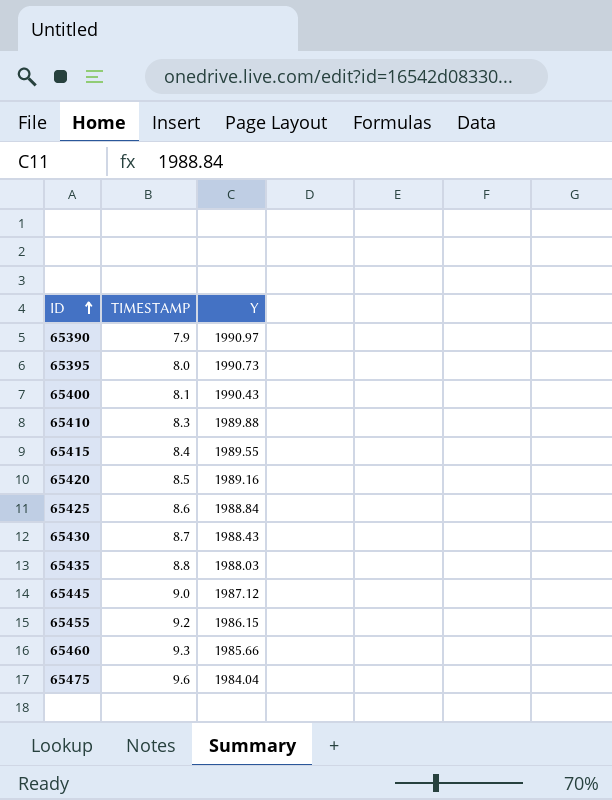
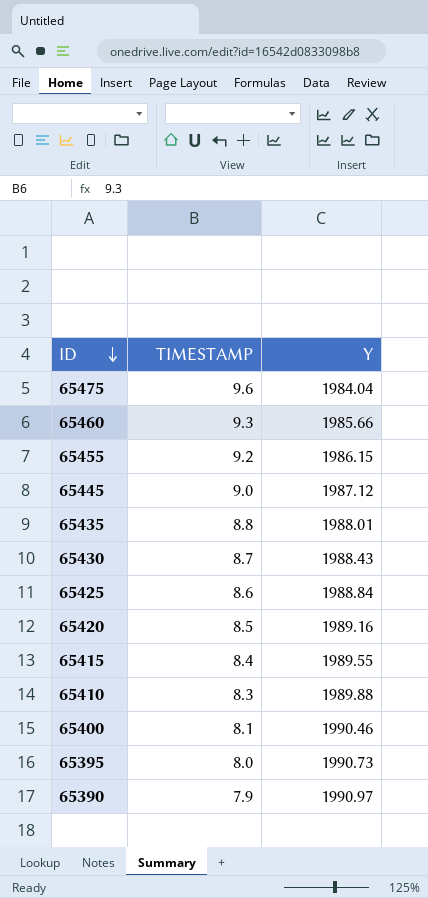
row order: ID ascending -> ID descending
65435 | Y: 1988.03 -> 1988.01
65400 | Y: 1990.43 -> 1990.46

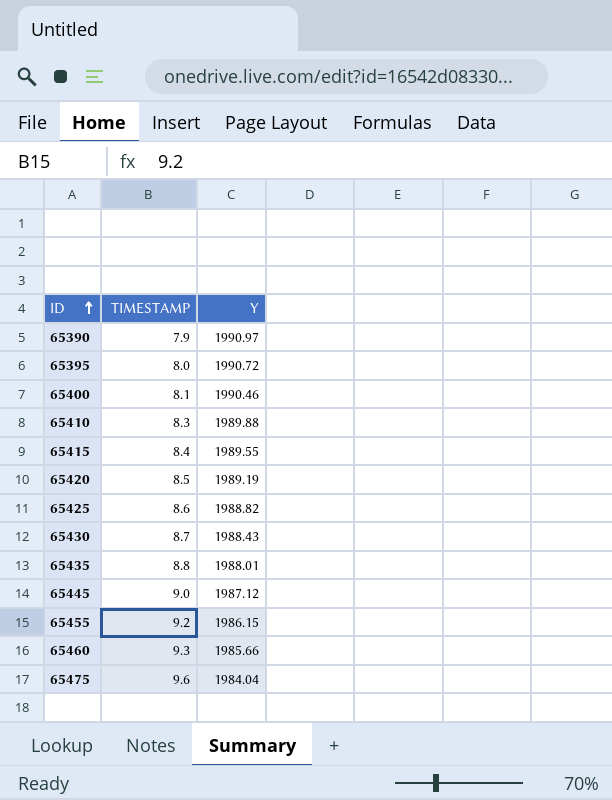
row order: ID descending -> ID ascending
65395 | Y: 1990.73 -> 1990.72
65420 | Y: 1989.16 -> 1989.19
65425 | Y: 1988.84 -> 1988.82

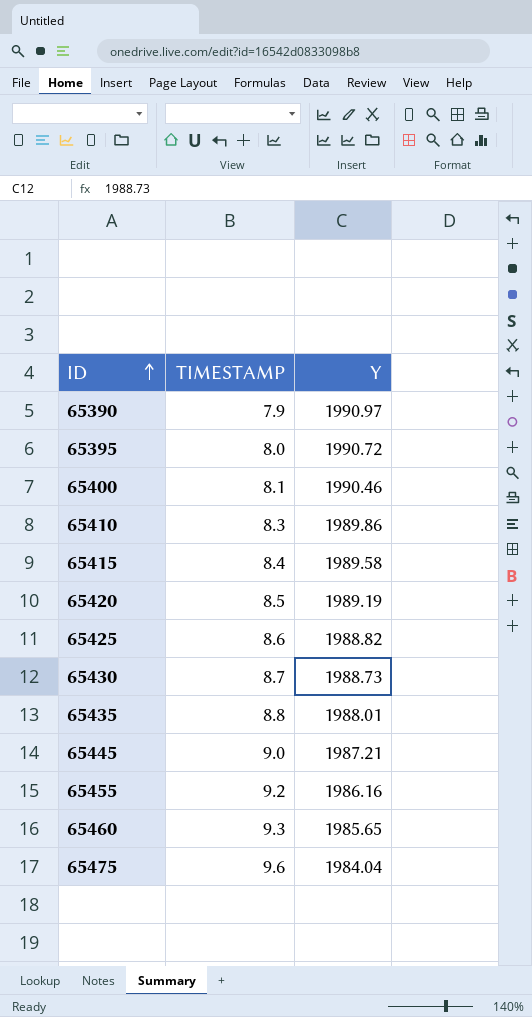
65410 | Y: 1989.88 -> 1989.86
65415 | Y: 1989.55 -> 1989.58
65430 | Y: 1988.43 -> 1988.73
65445 | Y: 1987.12 -> 1987.21
65455 | Y: 1986.15 -> 1986.16
65460 | Y: 1985.66 -> 1985.65

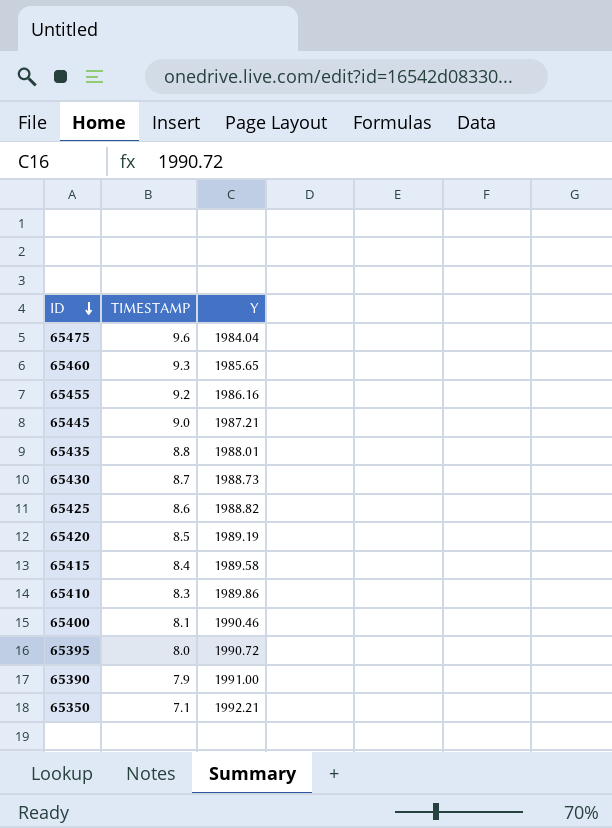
row order: ID ascending -> ID descending
65390 | Y: 1990.97 -> 1991.00
row 65350: none -> 7.1 | 1992.21

